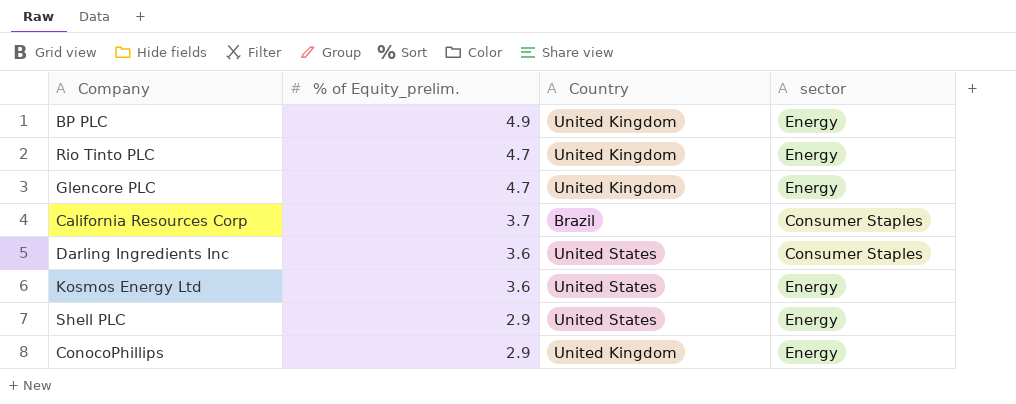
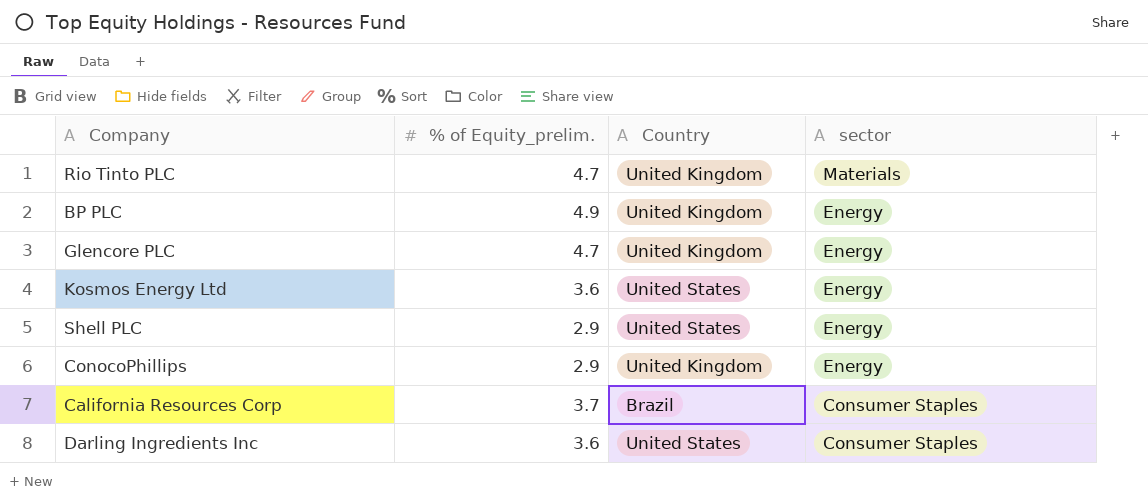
row order: % of Equity_prelim. descending -> sector descending
Rio Tinto PLC | sector: Energy -> Materials

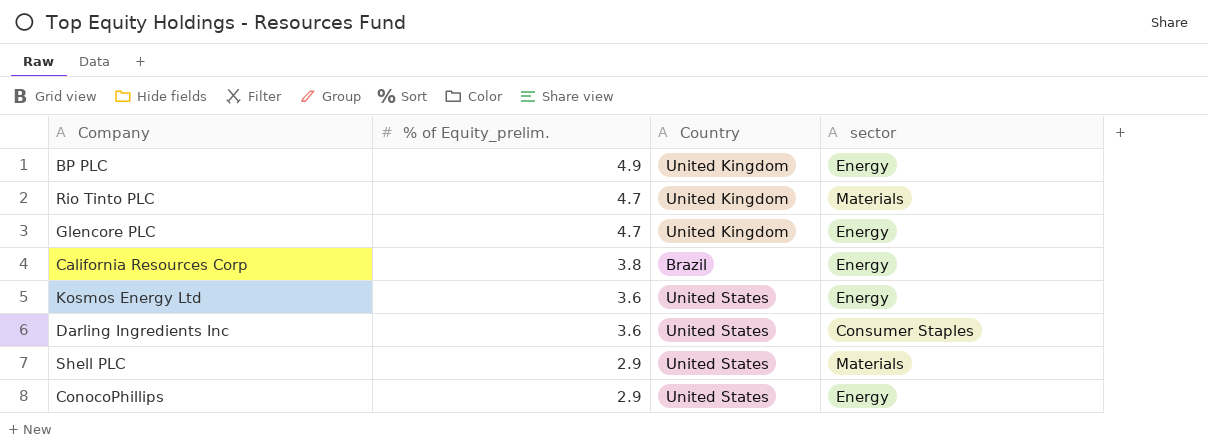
row order: sector descending -> % of Equity_prelim. descending
California Resources Corp | % of Equity_prelim.: 3.7 -> 3.8
California Resources Corp | sector: Consumer Staples -> Energy
Shell PLC | sector: Energy -> Materials
ConocoPhillips | Country: United Kingdom -> United States

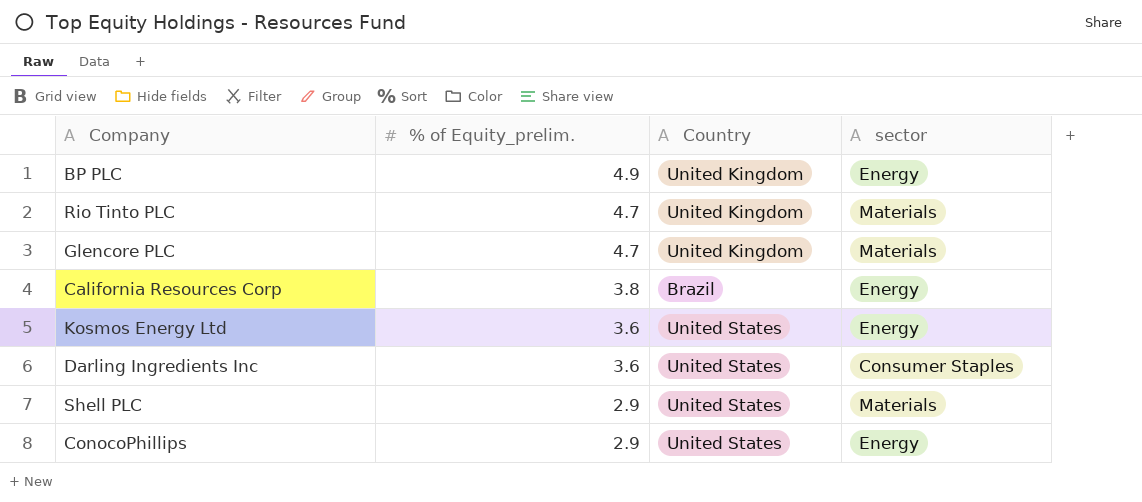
Glencore PLC | sector: Energy -> Materials

